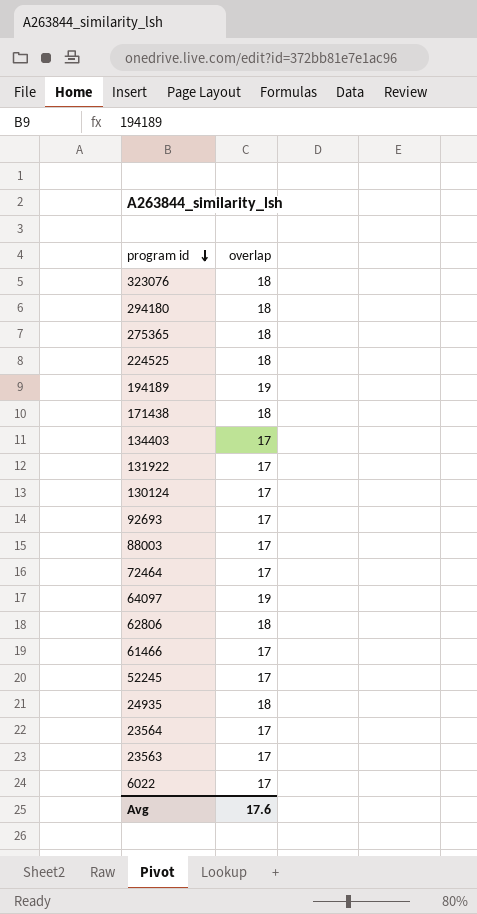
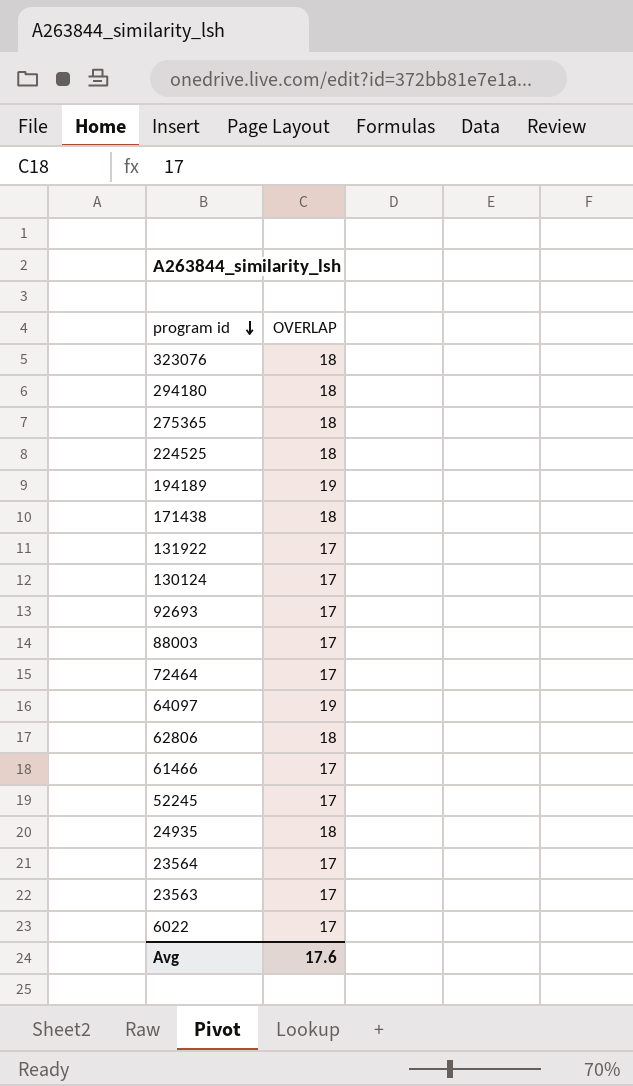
column name: overlap -> OVERLAP
row 134403: 17 -> none

